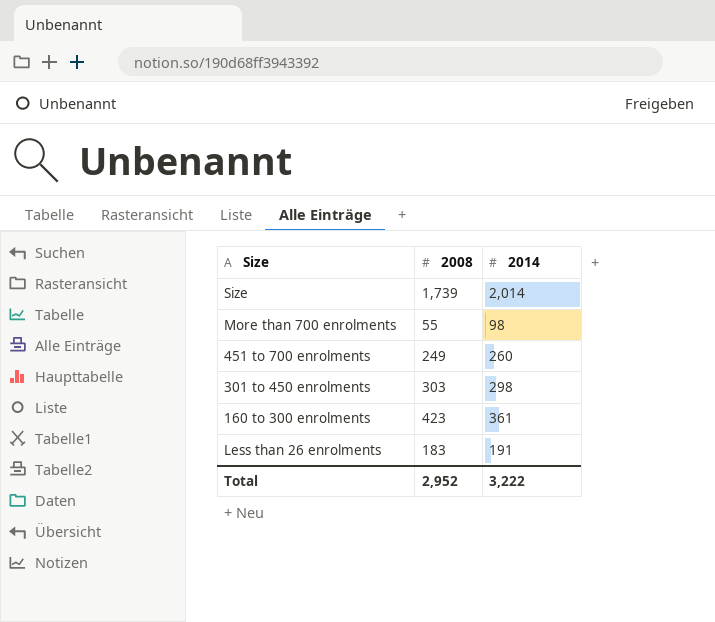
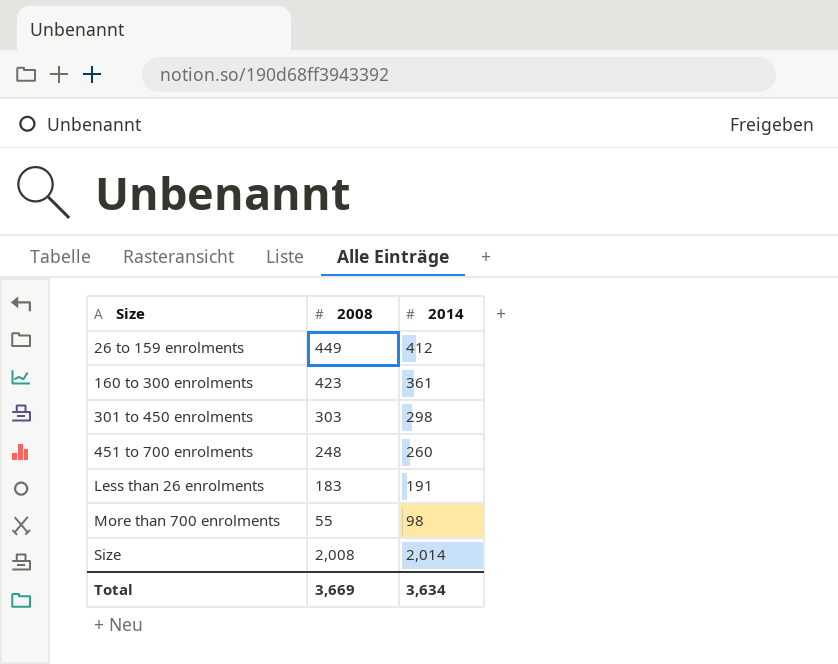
row order: none -> Size ascending
row 26 to 159 enrolments: none -> 449 | 412
451 to 700 enrolments | 2008: 249 -> 248
Size | 2008: 1,739 -> 2,008
Total | 2008: 2,952 -> 3,669
Total | 2014: 3,222 -> 3,634

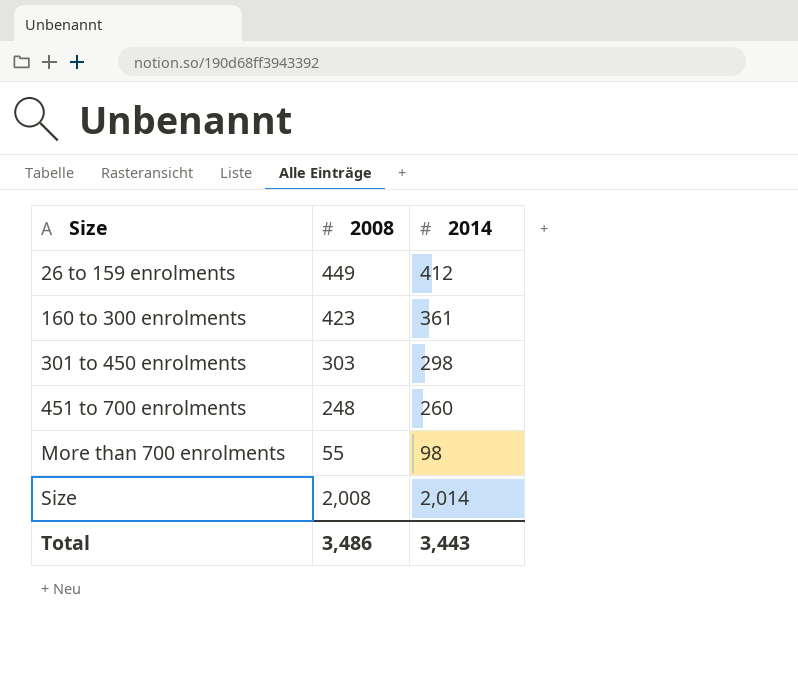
row Less than 26 enrolments: 183 | 191 -> none
Total | 2008: 3,669 -> 3,486
Total | 2014: 3,634 -> 3,443

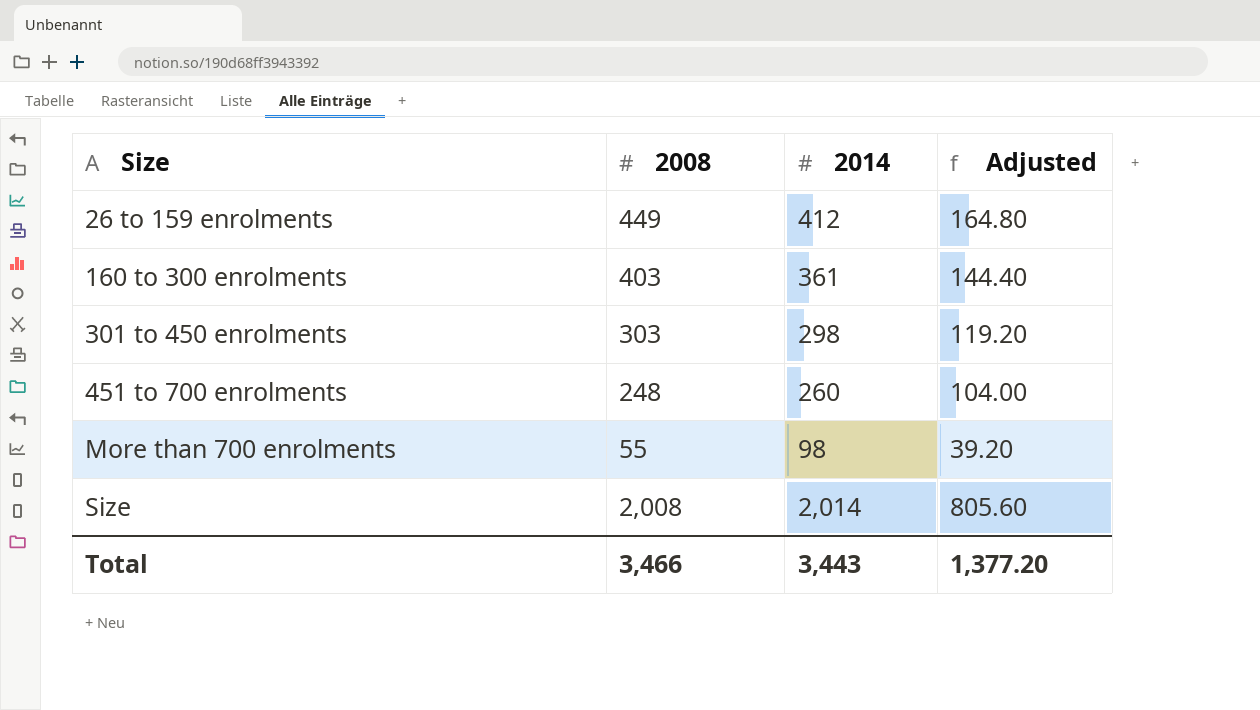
column Adjusted | formula: none -> [2014] * 0.4
160 to 300 enrolments | 2008: 423 -> 403
Total | 2008: 3,486 -> 3,466

